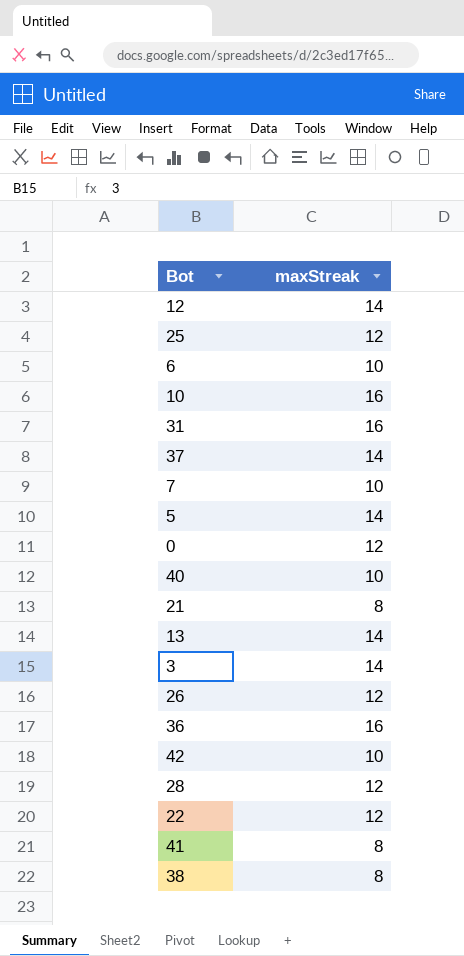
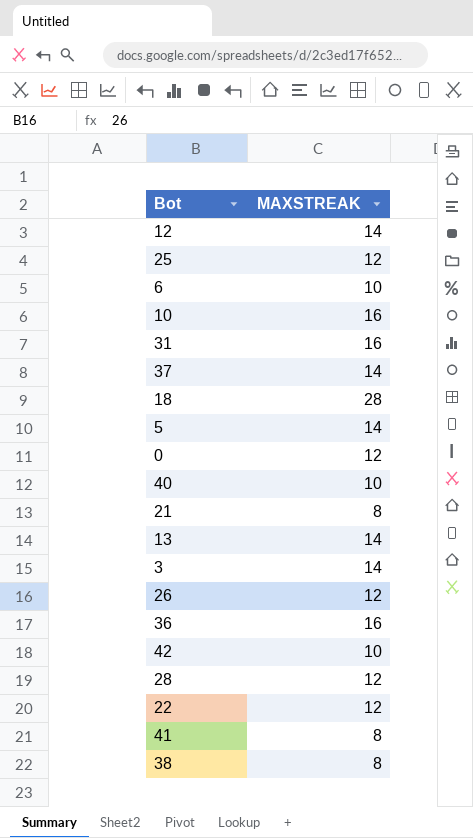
column name: maxStreak -> MAXSTREAK
row 7: 10 -> none
row 18: none -> 28

